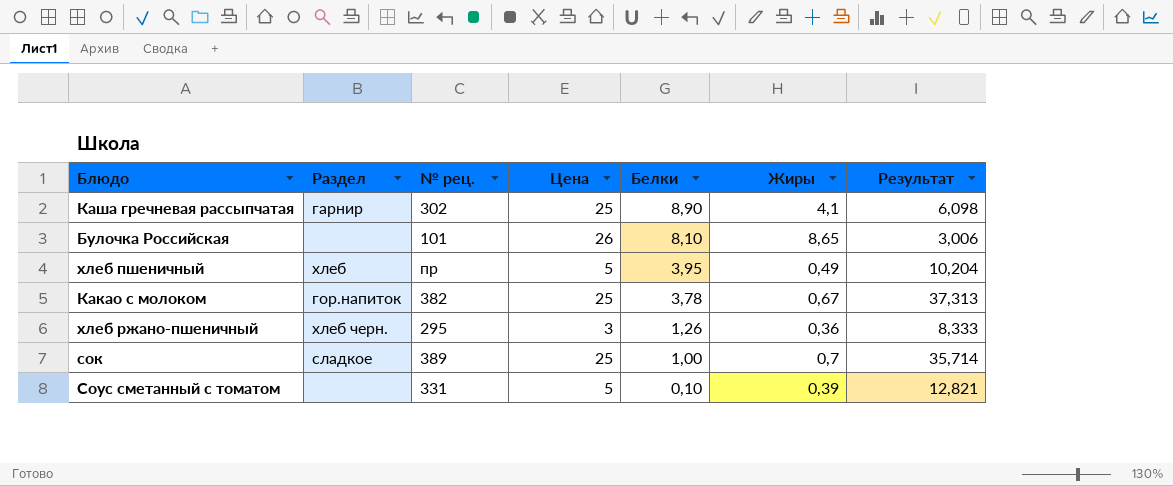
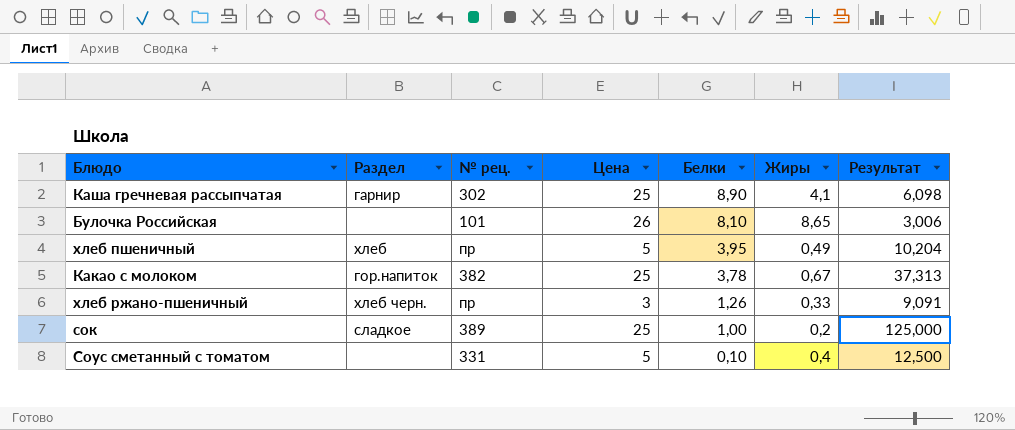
хлеб ржано-пшеничный | № рец.: 295 -> пр
хлеб ржано-пшеничный | Жиры: 0,36 -> 0,33
хлеб ржано-пшеничный | Результат: 8,333 -> 9,091
сок | Жиры: 0,7 -> 0,2
сок | Результат: 35,714 -> 125,000
Соус сметанный с томатом | Жиры: 0,39 -> 0,4
Соус сметанный с томатом | Результат: 12,821 -> 12,500

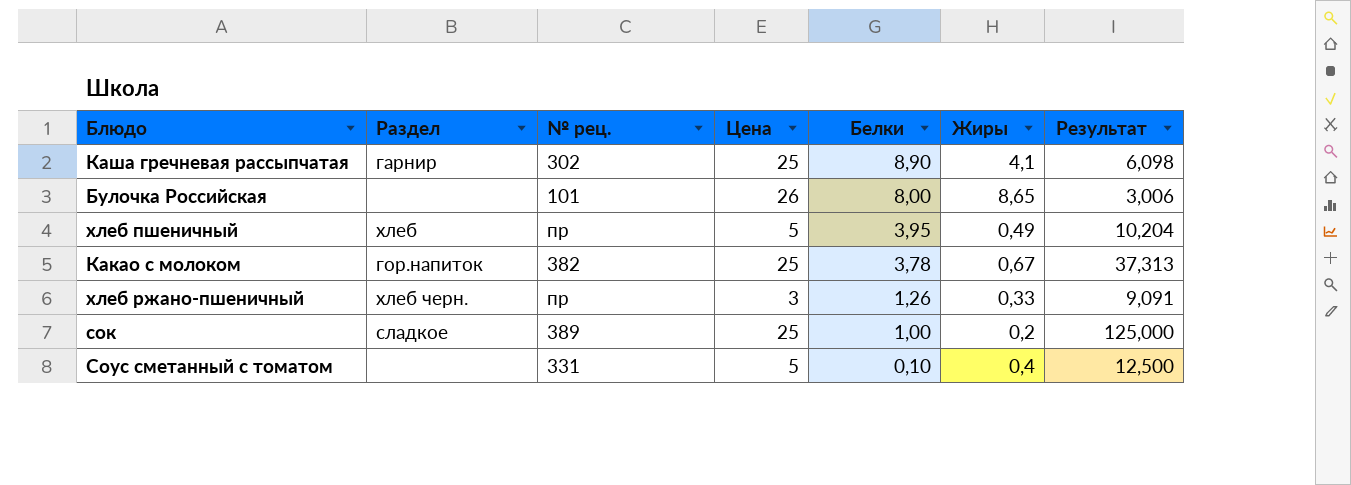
Булочка Российская | Белки: 8,10 -> 8,00

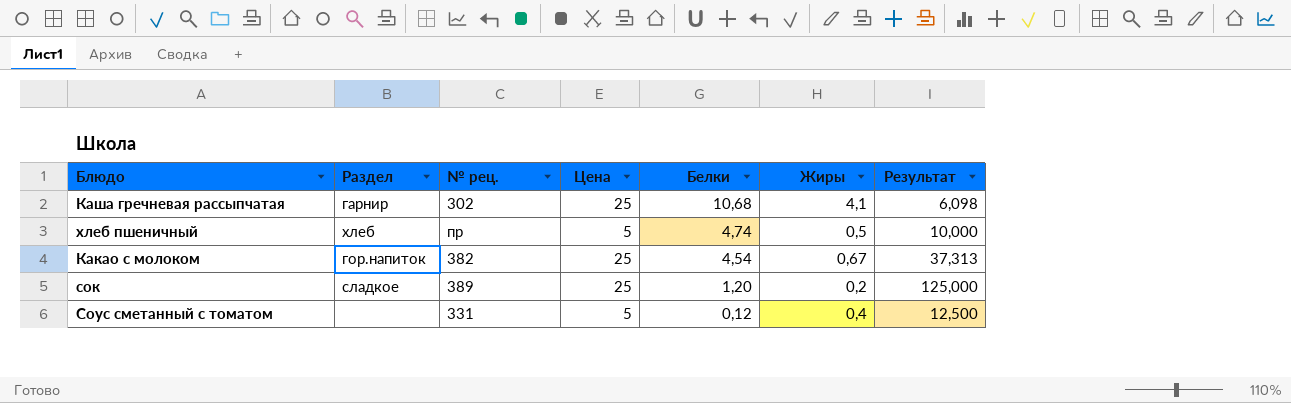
row Булочка Российская: none | 101 | 26 | 8,00 | 8,65 | 3,006 -> none
row хлеб ржано-пшеничный: хлеб черн. | пр | 3 | 1,26 | 0,33 | 9,091 -> none
Каша гречневая рассыпчатая | Белки: 8,90 -> 10,68
хлеб пшеничный | Белки: 3,95 -> 4,74
хлеб пшеничный | Жиры: 0,49 -> 0,5
хлеб пшеничный | Результат: 10,204 -> 10,000
Какао с молоком | Белки: 3,78 -> 4,54
сок | Белки: 1,00 -> 1,20
Соус сметанный с томатом | Белки: 0,10 -> 0,12

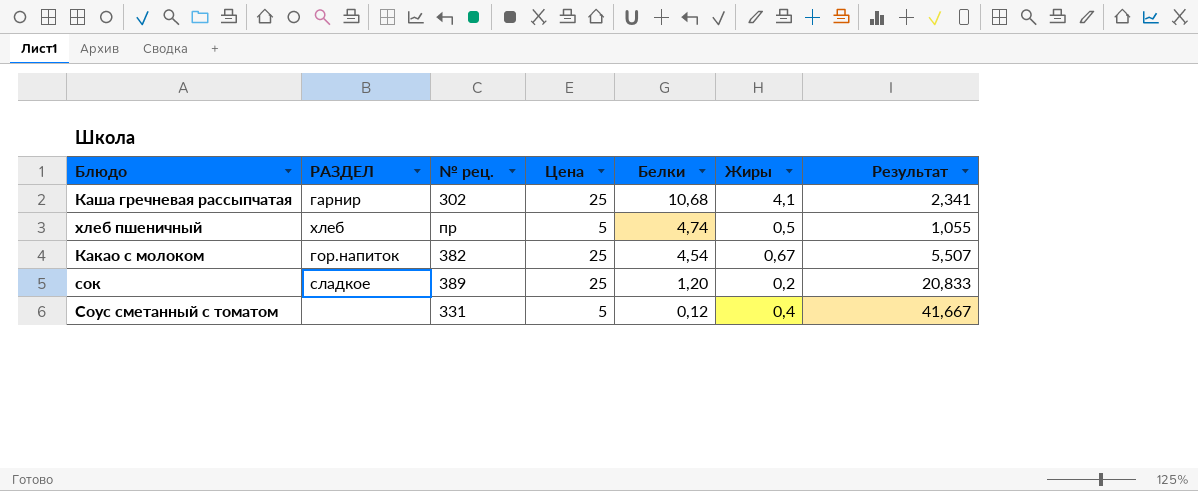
column name: Раздел -> РАЗДЕЛ
column Результат | formula: [Цена] / [Жиры] -> [Цена] / [Белки]

